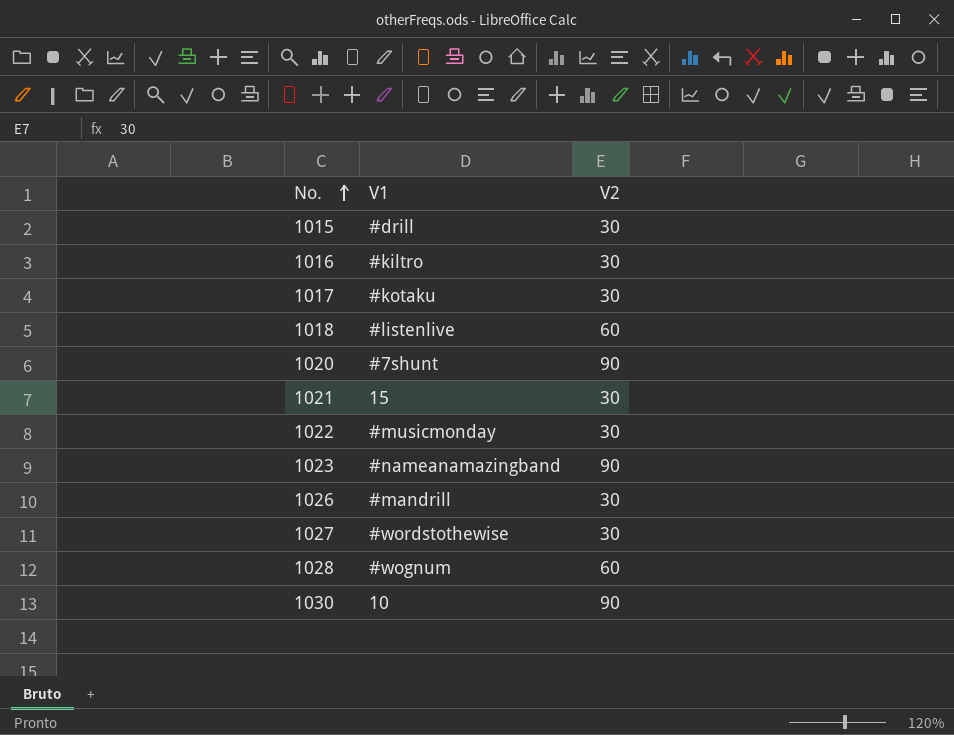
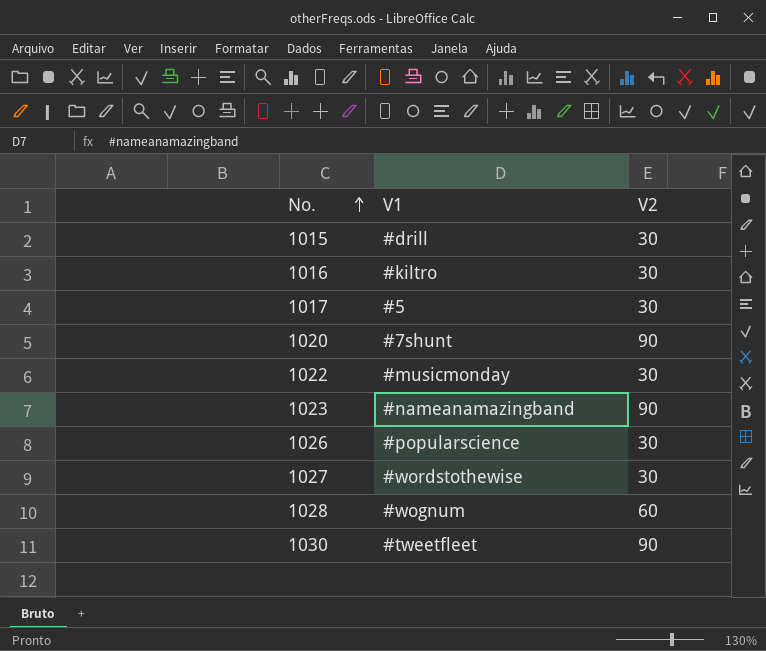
row 1018: #listenlive | 60 -> none
row 1021: 15 | 30 -> none
1017 | V1: #kotaku -> #5
1026 | V1: #mandrill -> #popularscience
1030 | V1: 10 -> #tweetfleet

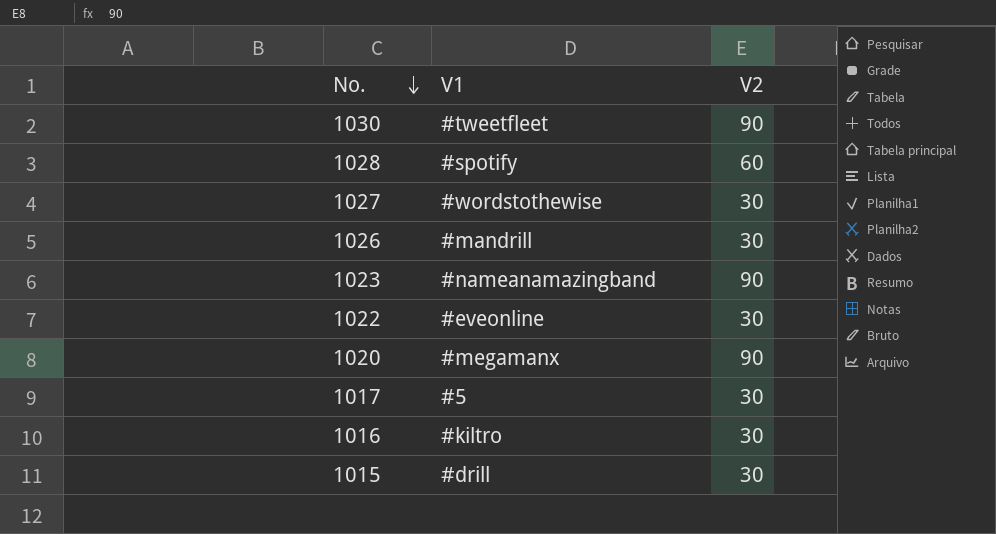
row order: No. ascending -> No. descending
1028 | V1: #wognum -> #spotify
1026 | V1: #popularscience -> #mandrill
1022 | V1: #musicmonday -> #eveonline
1020 | V1: #7shunt -> #megamanx

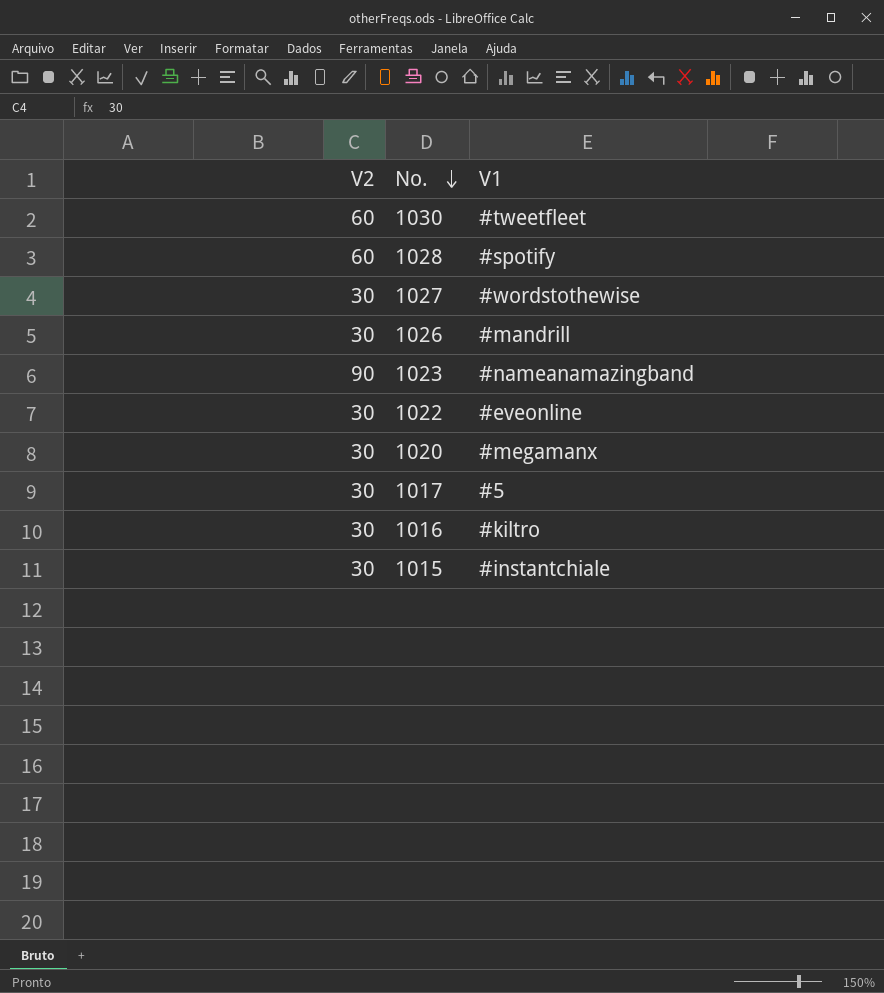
column V2 | position: 3 -> 1
1030 | V2: 90 -> 60
1020 | V2: 90 -> 30
1015 | V1: #drill -> #instantchiale

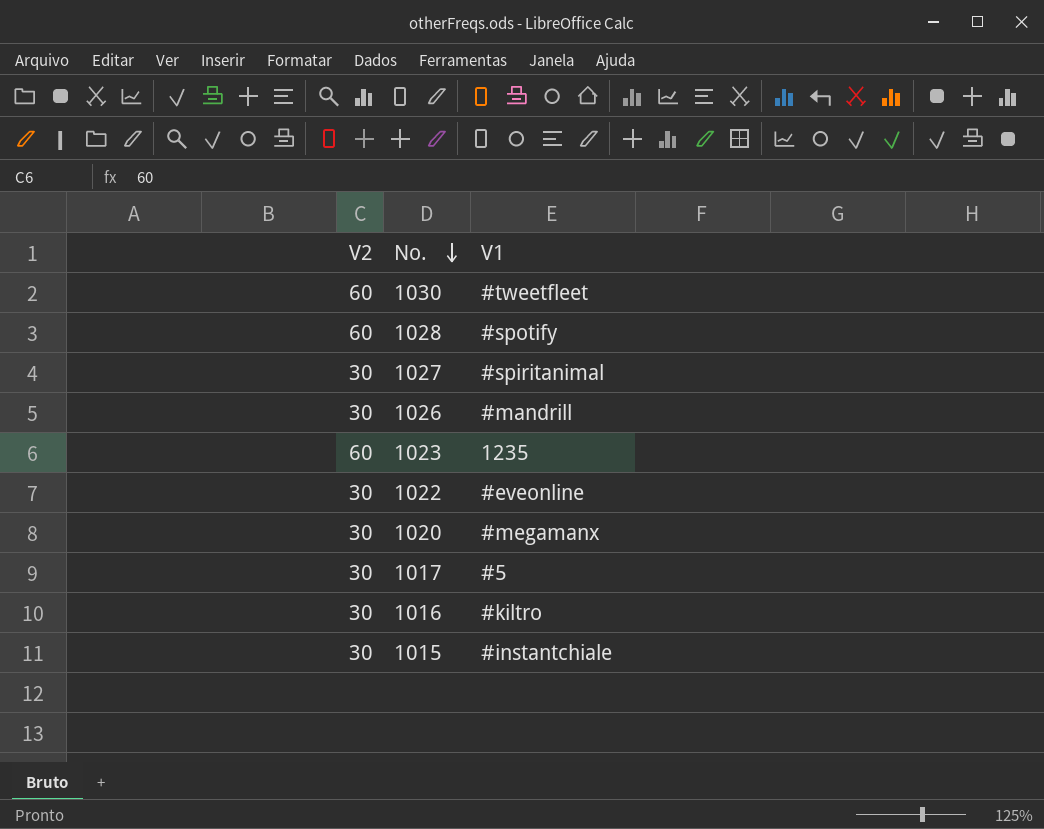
1027 | V1: #wordstothewise -> #spiritanimal
1023 | V2: 90 -> 60
1023 | V1: #nameanamazingband -> 1235

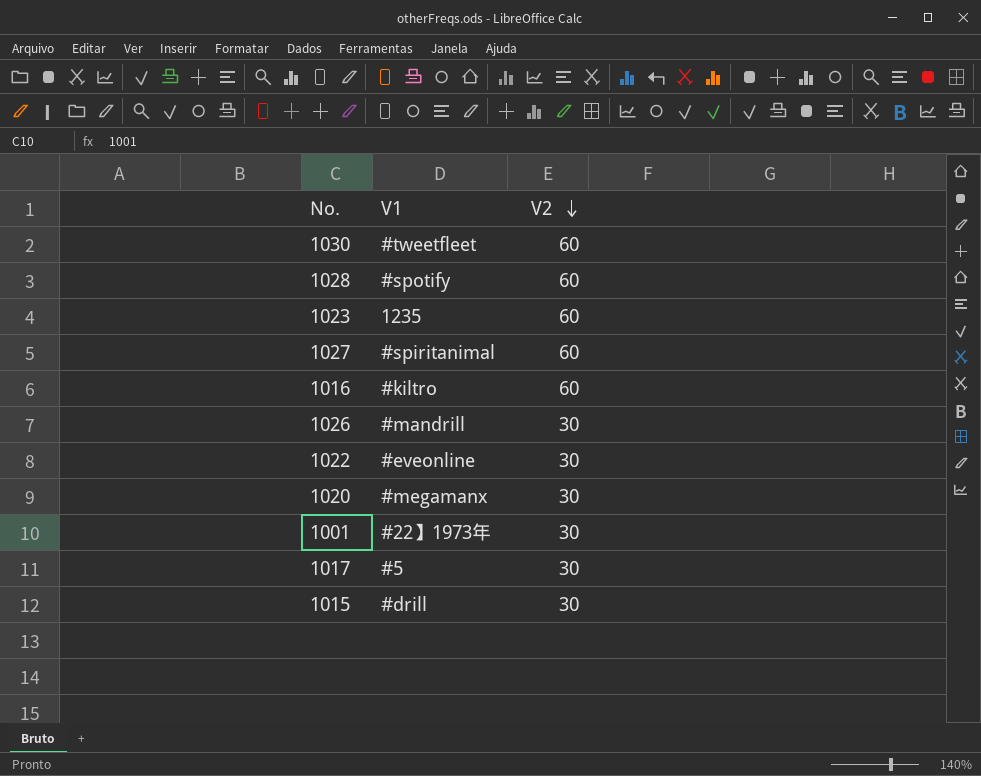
row order: No. descending -> V2 descending
column V2 | position: 1 -> 3
1027 | V2: 30 -> 60
1016 | V2: 30 -> 60
row 1001: none -> #22】1973年 | 30
1015 | V1: #instantchiale -> #drill

